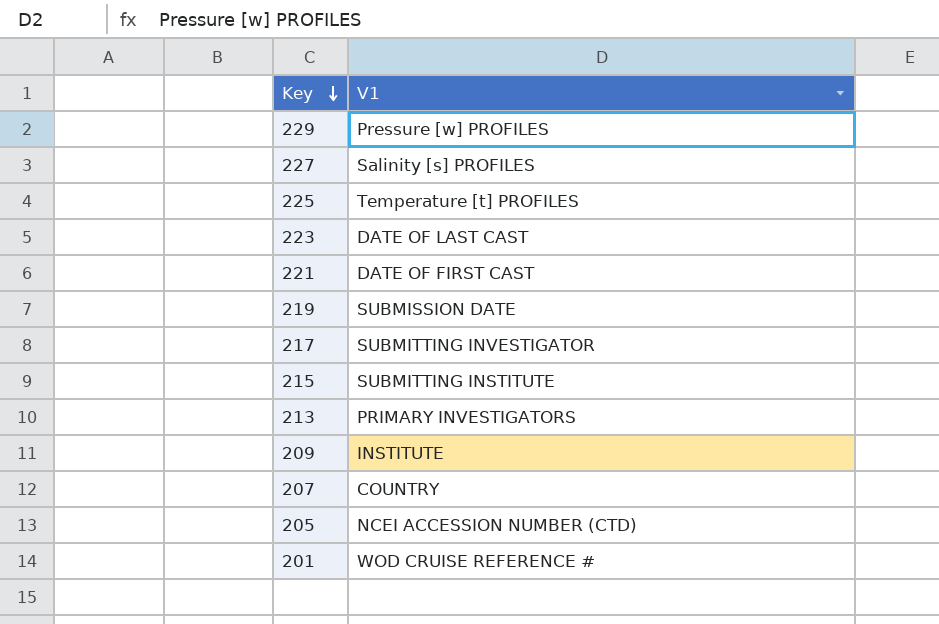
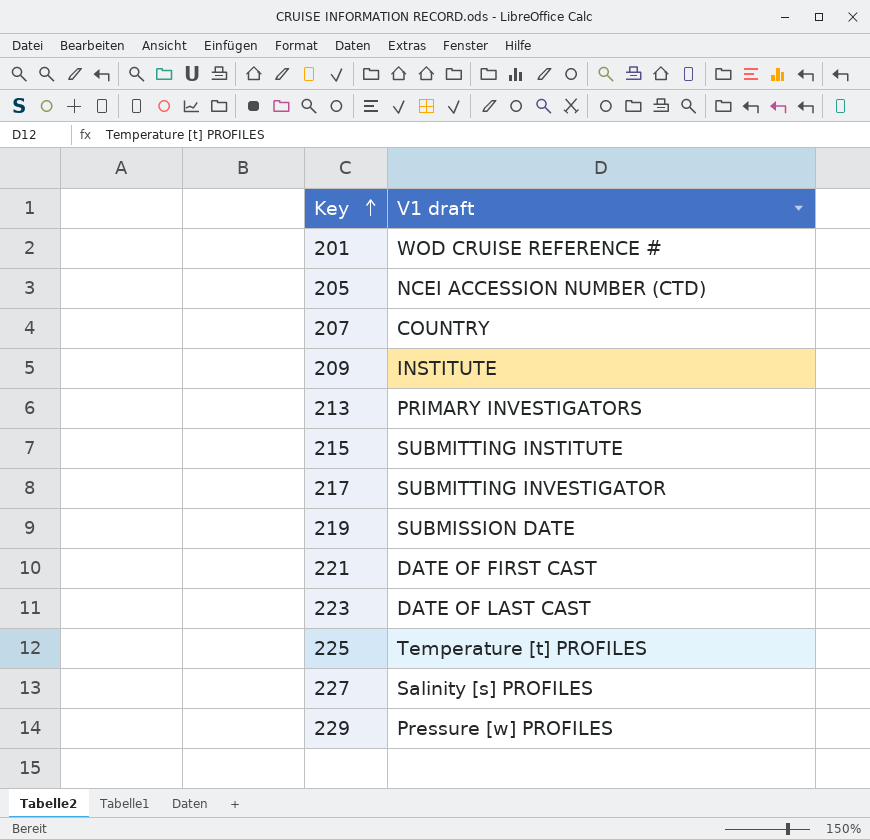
row order: Key descending -> Key ascending
column name: V1 -> V1 draft

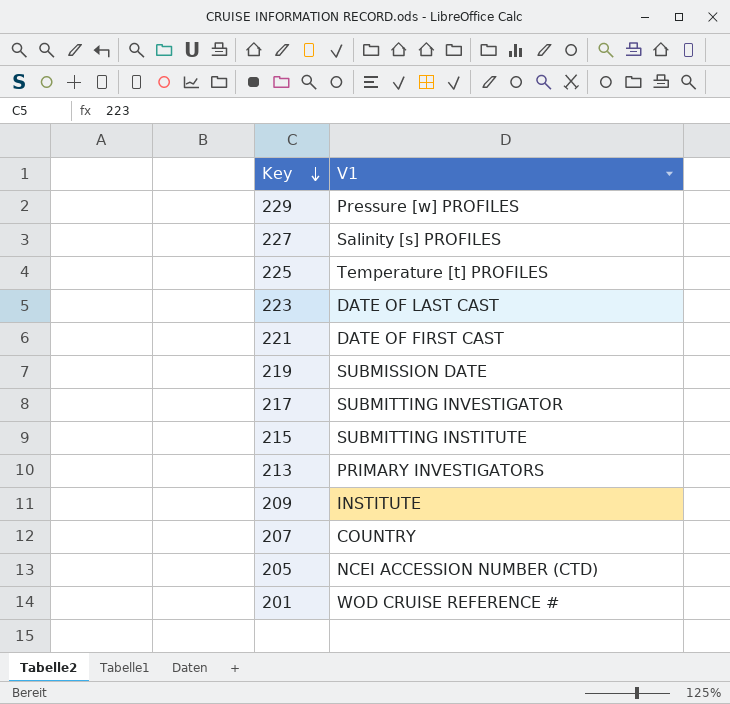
row order: Key ascending -> Key descending
column name: V1 draft -> V1

